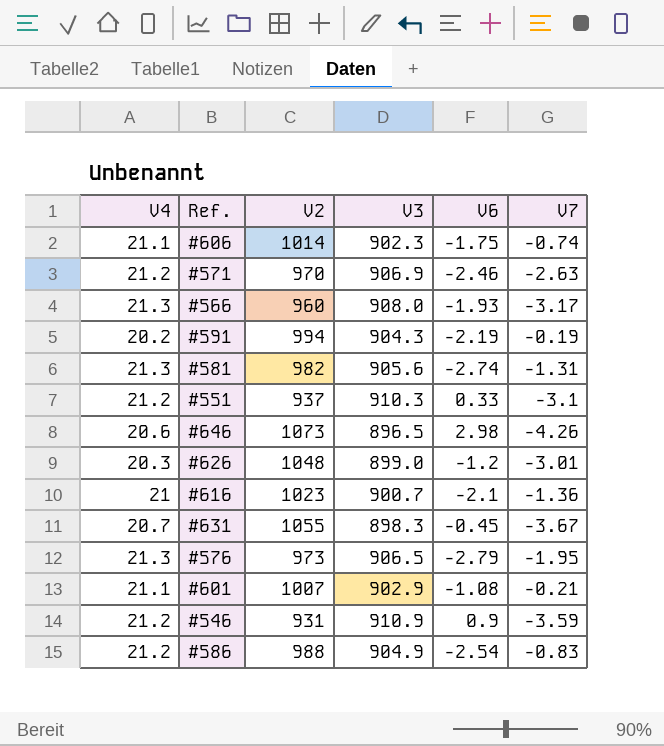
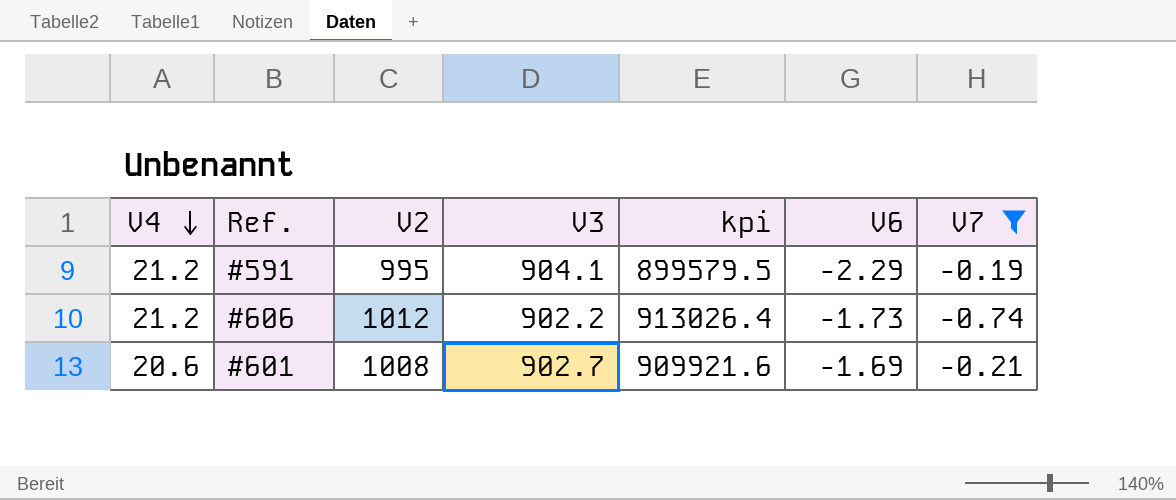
filter: none -> V7 >= -0.74
row order: none -> V4 descending
column kpi | formula: none -> [V2] * [V3]
#591 | V4: 20.2 -> 21.2
#591 | V2: 994 -> 995
#591 | V3: 904.3 -> 904.1
#591 | V6: -2.19 -> -2.29
#606 | V4: 21.1 -> 21.2
#606 | V2: 1014 -> 1012
#606 | V3: 902.3 -> 902.2
#606 | V6: -1.75 -> -1.73
#601 | V4: 21.1 -> 20.6
#601 | V2: 1007 -> 1008
#601 | V3: 902.9 -> 902.7
#601 | V6: -1.08 -> -1.69

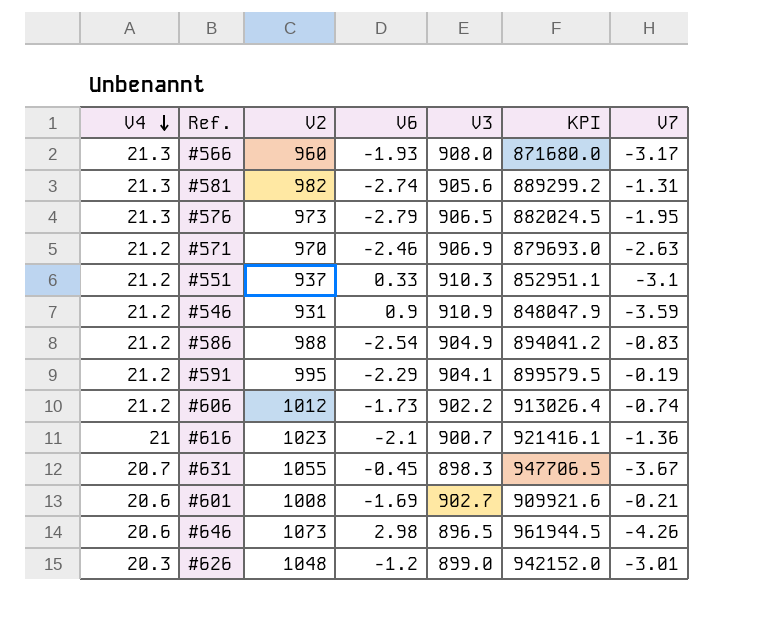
filter: V7 >= -0.74 -> none
column V6 | position: 6 -> 4
column name: kpi -> KPI

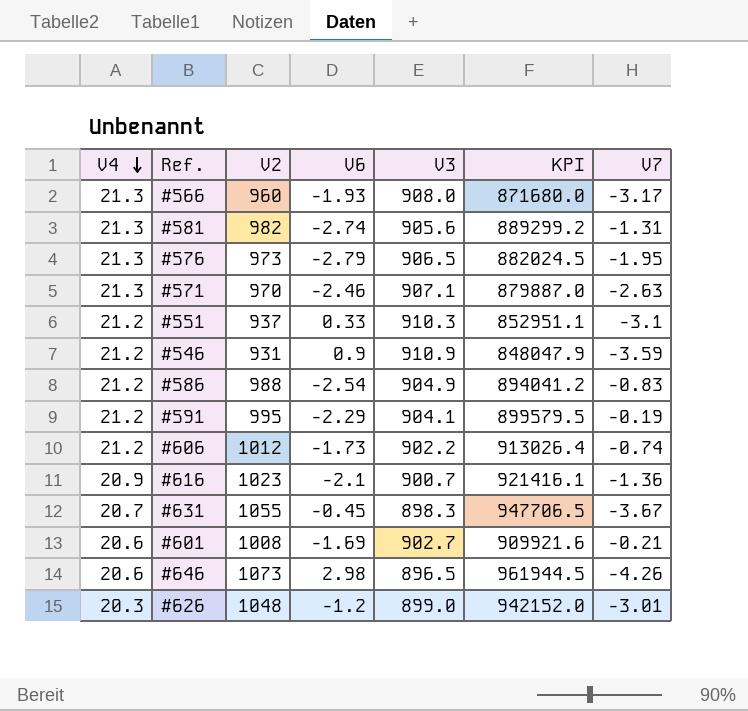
#571 | V4: 21.2 -> 21.3
#571 | V3: 906.9 -> 907.1
#571 | KPI: 879693.0 -> 879887.0
#616 | V4: 21 -> 20.9

